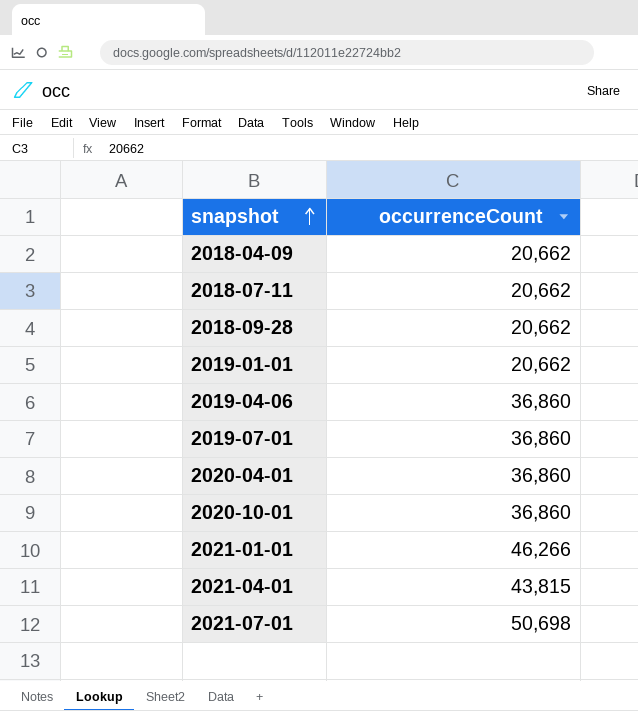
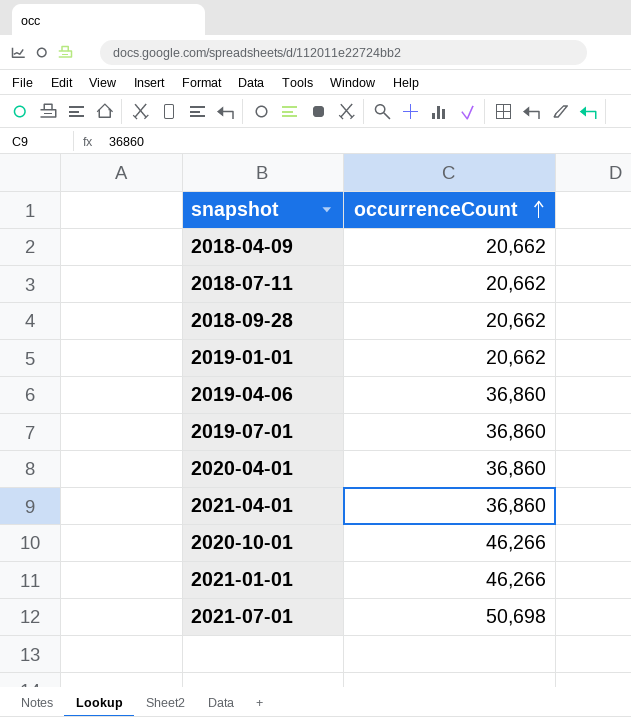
row order: snapshot ascending -> occurrenceCount ascending
2021-04-01 | occurrenceCount: 43,815 -> 36,860
2020-10-01 | occurrenceCount: 36,860 -> 46,266

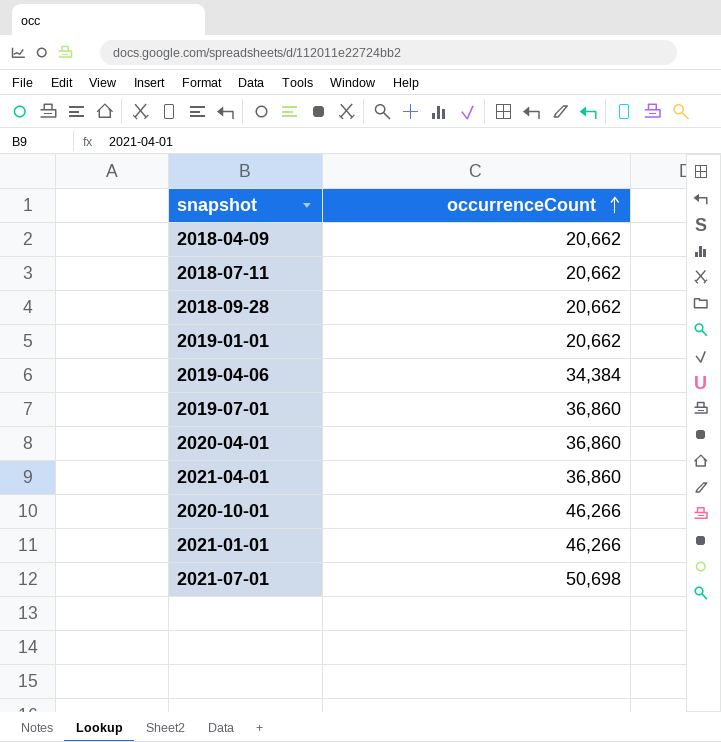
2019-04-06 | occurrenceCount: 36,860 -> 34,384

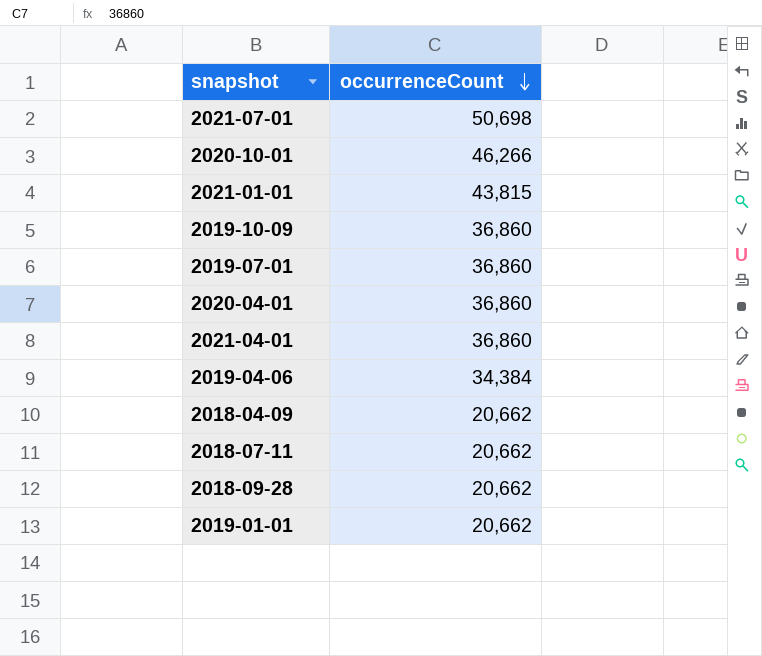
row order: occurrenceCount ascending -> occurrenceCount descending
2021-01-01 | occurrenceCount: 46,266 -> 43,815
row 2019-10-09: none -> 36,860

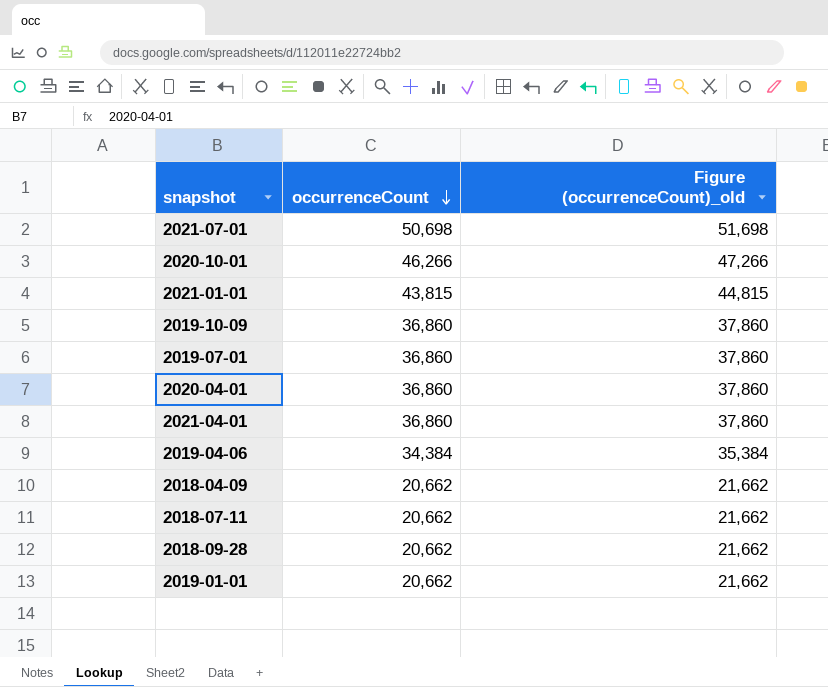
column Figure (occurrenceCount)_old | formula: none -> [occurrenceCount] + 1000

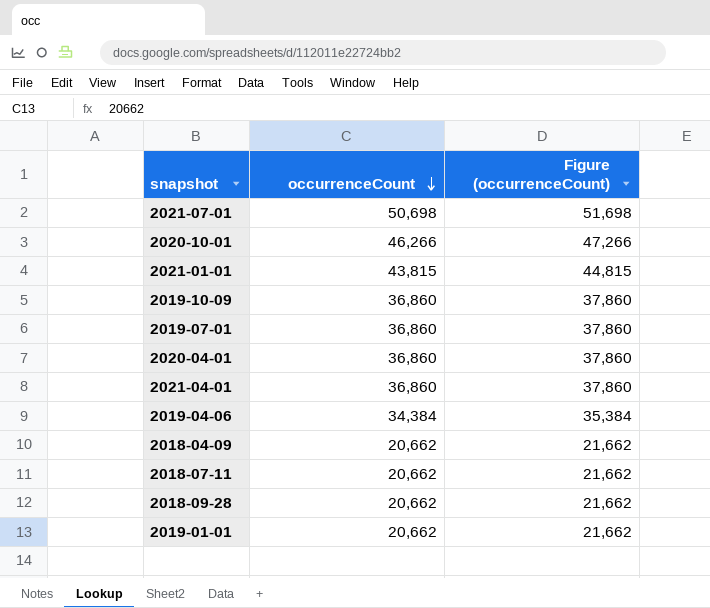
column name: Figure (occurrenceCount)_old -> Figure (occurrenceCount)

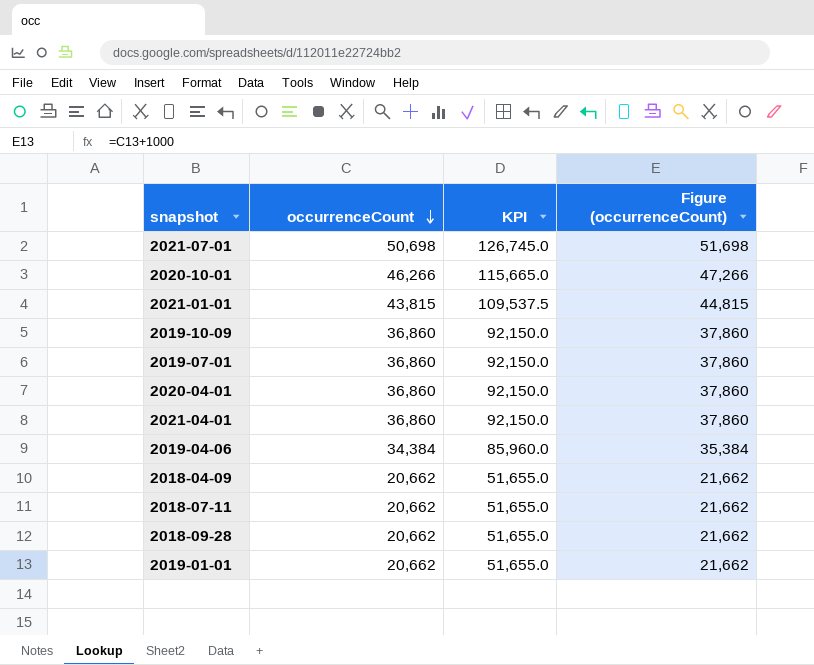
column KPI | formula: none -> [occurrenceCount] * 2.5

